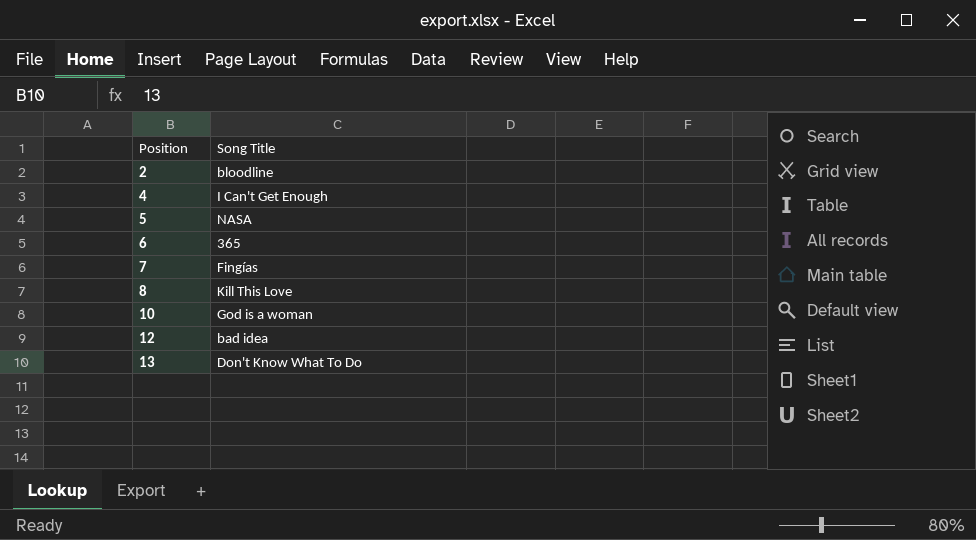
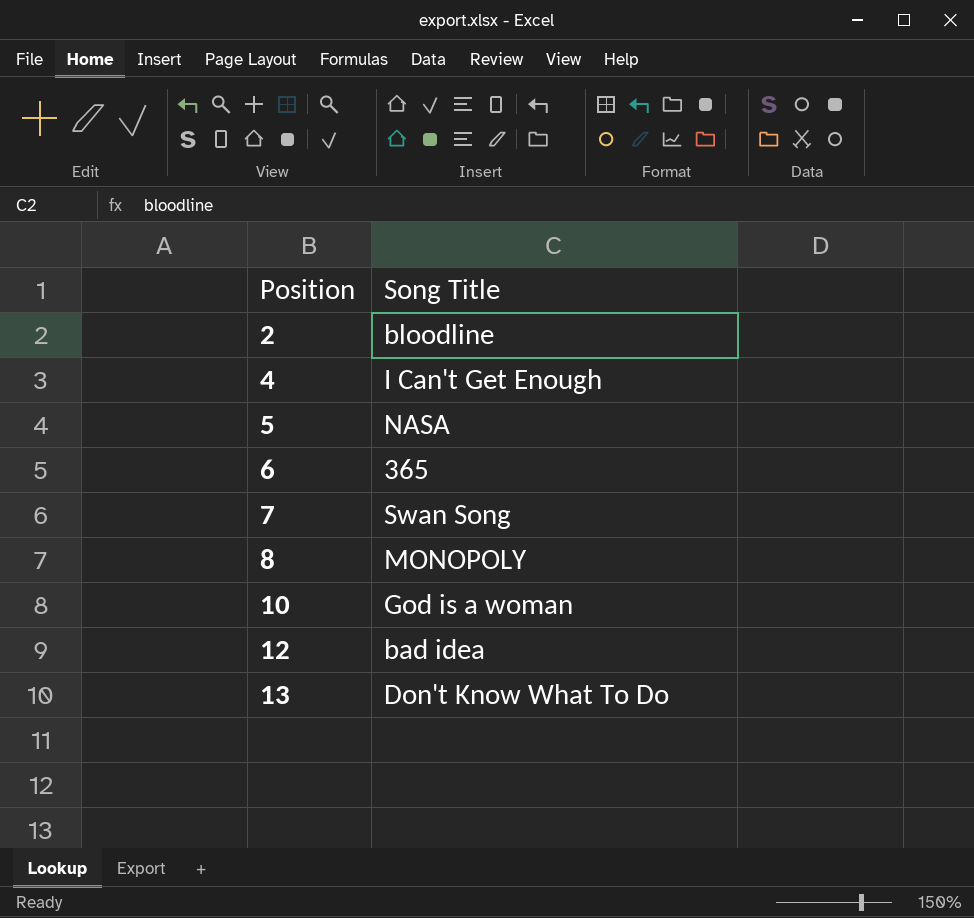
7 | Song Title: Fingías -> Swan Song
8 | Song Title: Kill This Love -> MONOPOLY

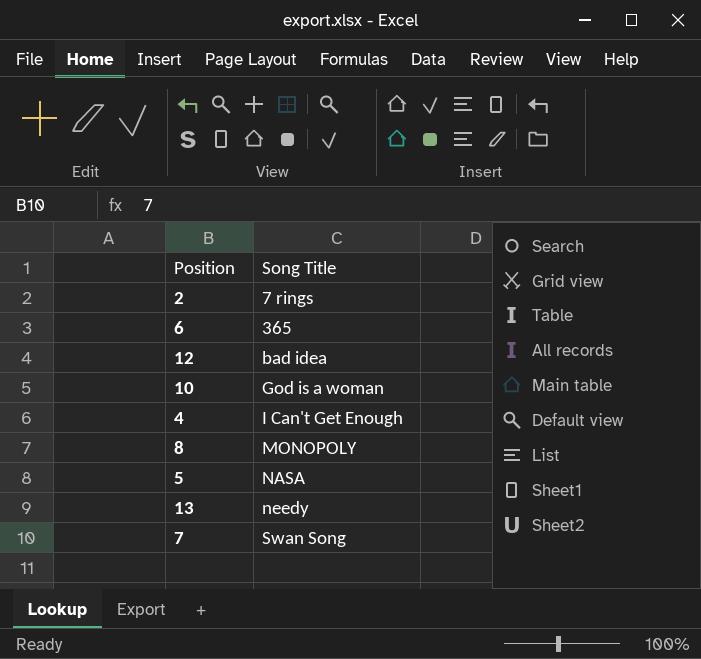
row order: Position ascending -> Song Title ascending
2 | Song Title: bloodline -> 7 rings
13 | Song Title: Don't Know What To Do -> needy

